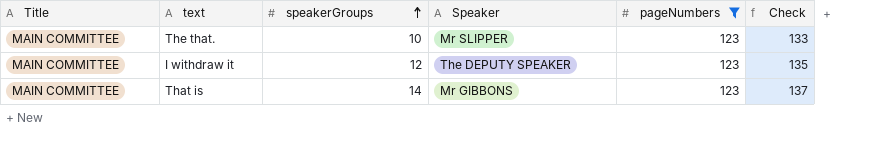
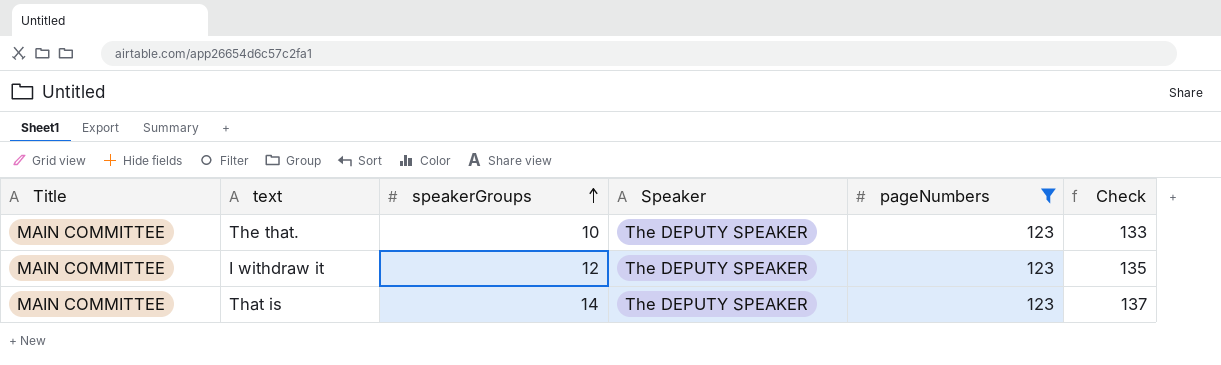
The that. | Speaker: Mr SLIPPER -> The DEPUTY SPEAKER
That is | Speaker: Mr GIBBONS -> The DEPUTY SPEAKER

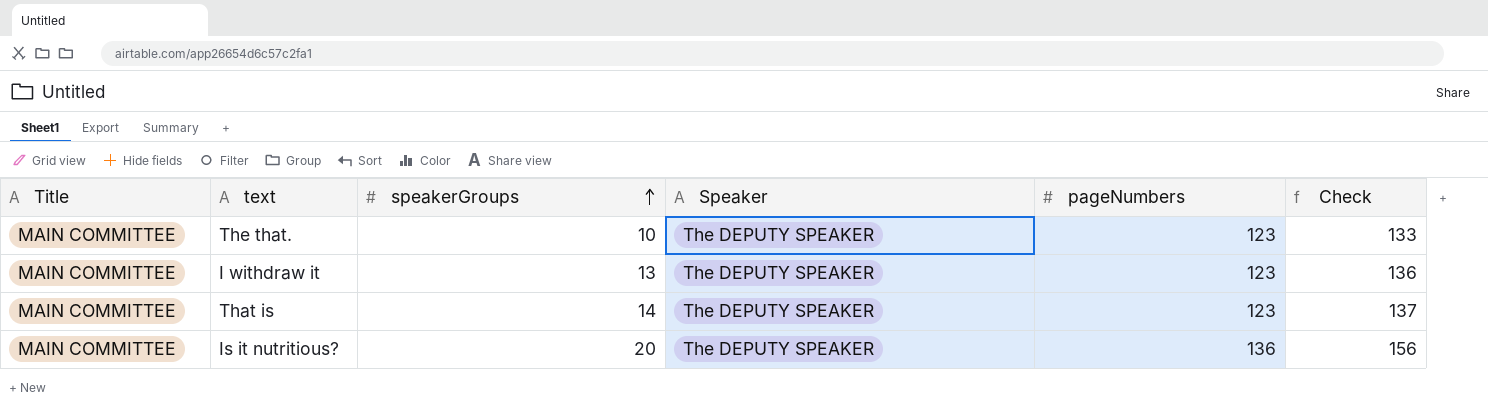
filter: pageNumbers = 123 -> none
I withdraw it | speakerGroups: 12 -> 13
I withdraw it | Check: 135 -> 136

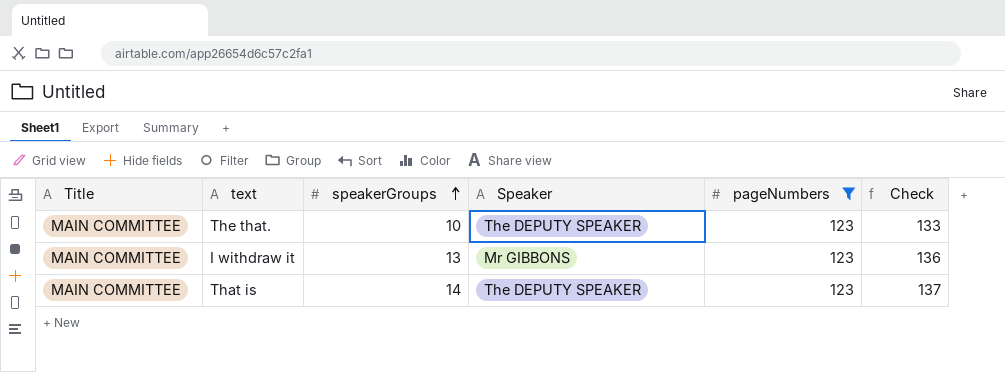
filter: none -> pageNumbers = 123
I withdraw it | Speaker: The DEPUTY SPEAKER -> Mr GIBBONS

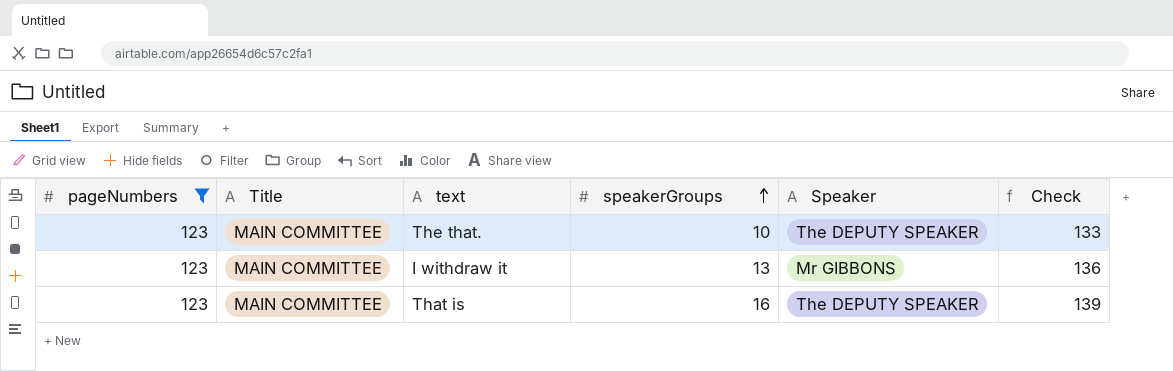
column pageNumbers | position: 5 -> 1
That is | speakerGroups: 14 -> 16
That is | Check: 137 -> 139

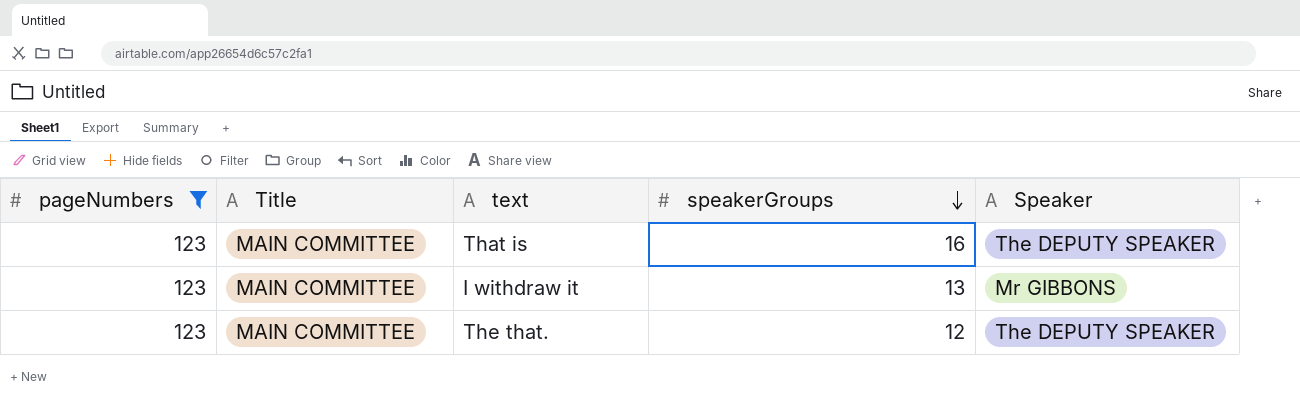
row order: speakerGroups ascending -> speakerGroups descending
column Check | formula: [pageNumbers] + [speakerGroups] -> none
The that. | speakerGroups: 10 -> 12

